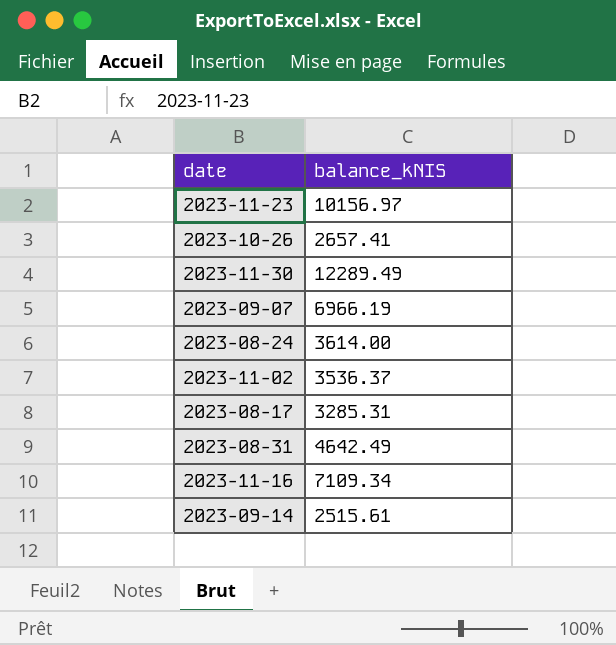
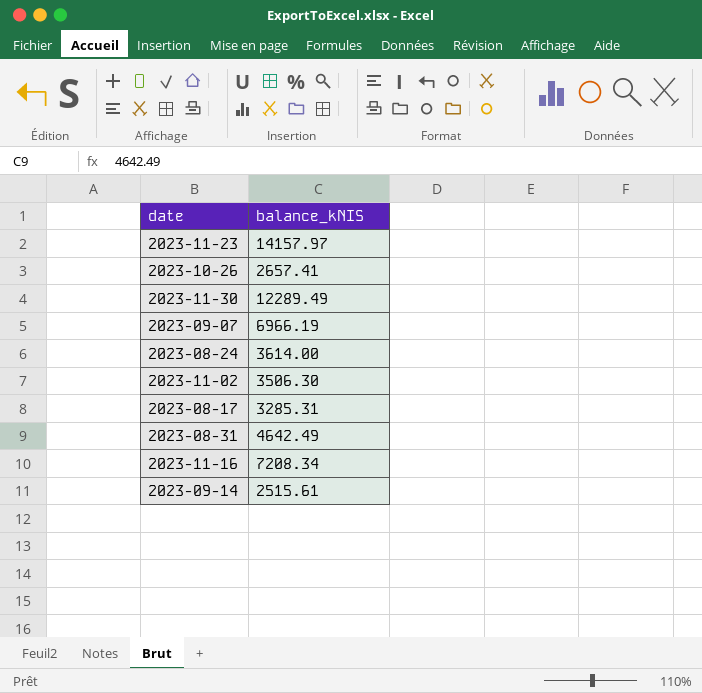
2023-11-23 | balance_kNIS: 10156.97 -> 14157.97
2023-11-02 | balance_kNIS: 3536.37 -> 3506.30
2023-11-16 | balance_kNIS: 7109.34 -> 7208.34

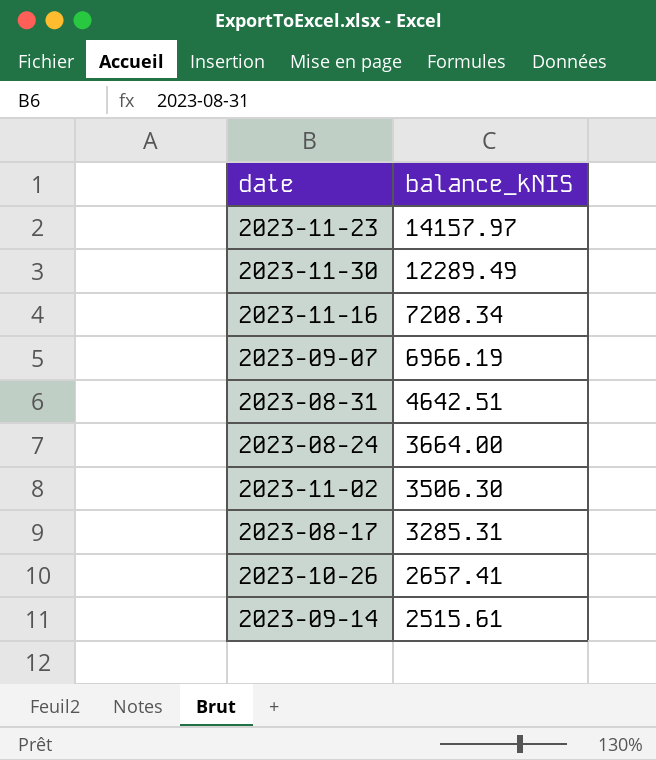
row order: none -> balance_kNIS descending
2023-08-31 | balance_kNIS: 4642.49 -> 4642.51
2023-08-24 | balance_kNIS: 3614.00 -> 3664.00

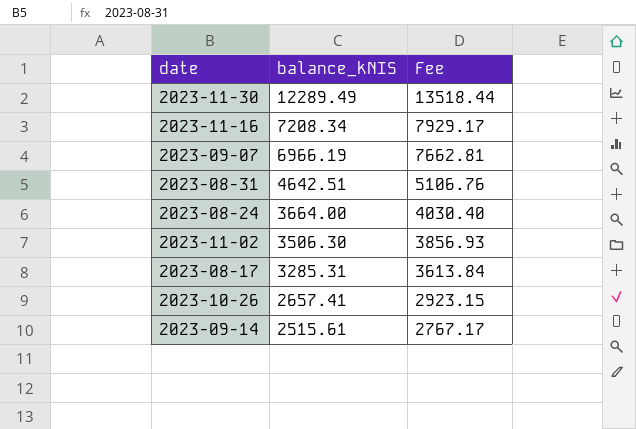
column Fee | formula: none -> [balance_kNIS] * 1.1
row 2023-11-23: 14157.97 -> none

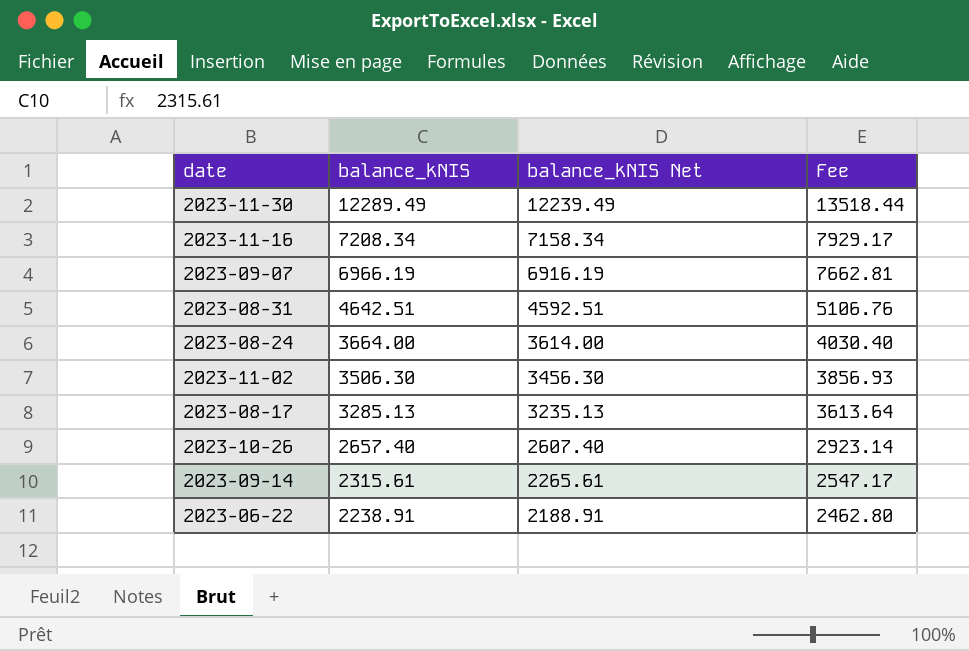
column balance_kNIS Net | formula: none -> [balance_kNIS] - 50
2023-08-17 | balance_kNIS: 3285.31 -> 3285.13
2023-08-17 | Fee: 3613.84 -> 3613.64
2023-10-26 | balance_kNIS: 2657.41 -> 2657.40
2023-10-26 | Fee: 2923.15 -> 2923.14
2023-09-14 | balance_kNIS: 2515.61 -> 2315.61
2023-09-14 | Fee: 2767.17 -> 2547.17
row 2023-06-22: none -> 2238.91 | 2188.91 | 2462.80

